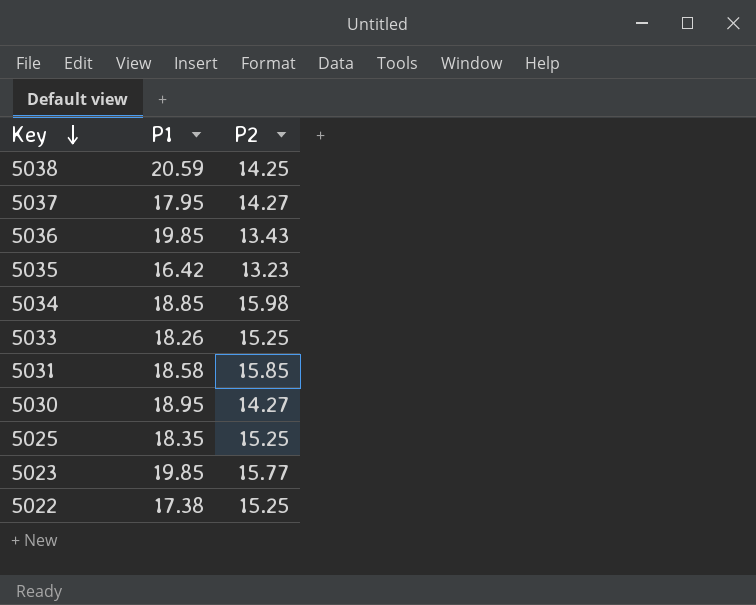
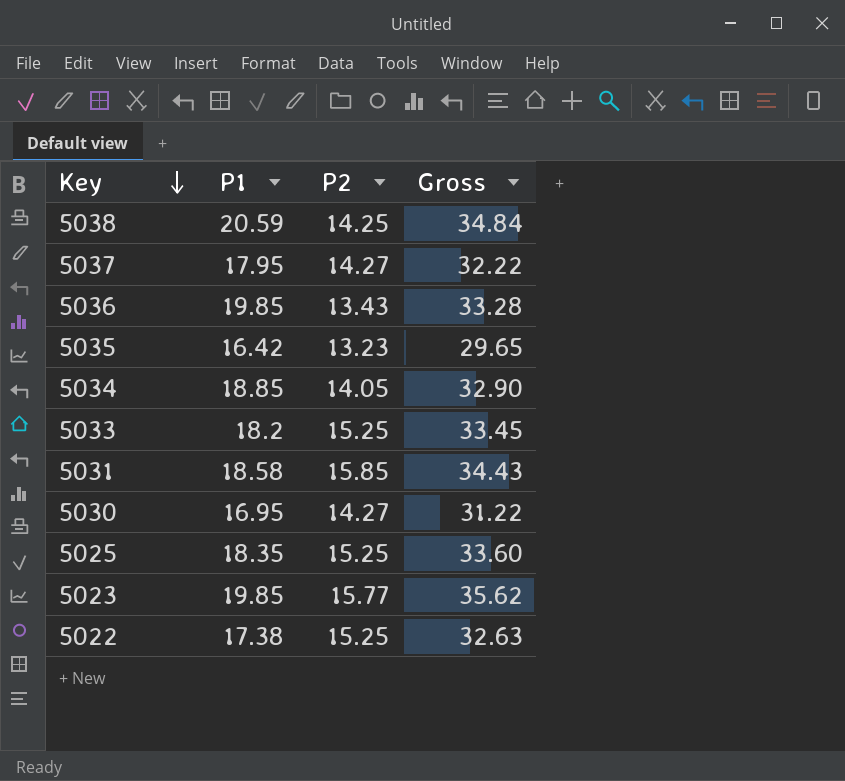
column Gross | formula: none -> [P1] + [P2]
5034 | P2: 15.98 -> 14.05
5033 | P1: 18.26 -> 18.2
5030 | P1: 18.95 -> 16.95

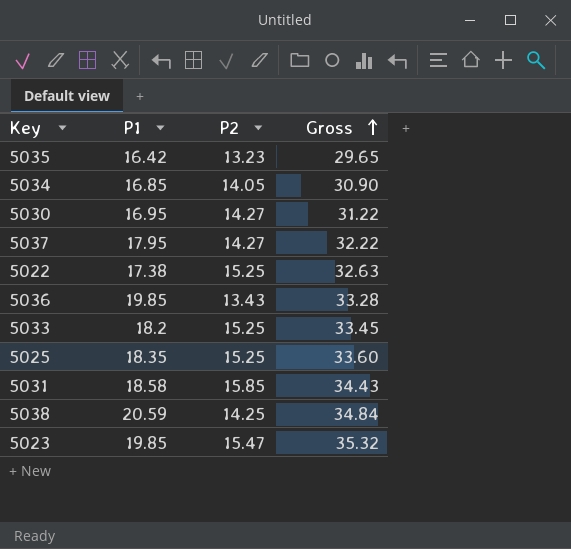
row order: Key descending -> Gross ascending
5034 | P1: 18.85 -> 16.85
5034 | Gross: 32.90 -> 30.90
5023 | P2: 15.77 -> 15.47
5023 | Gross: 35.62 -> 35.32

